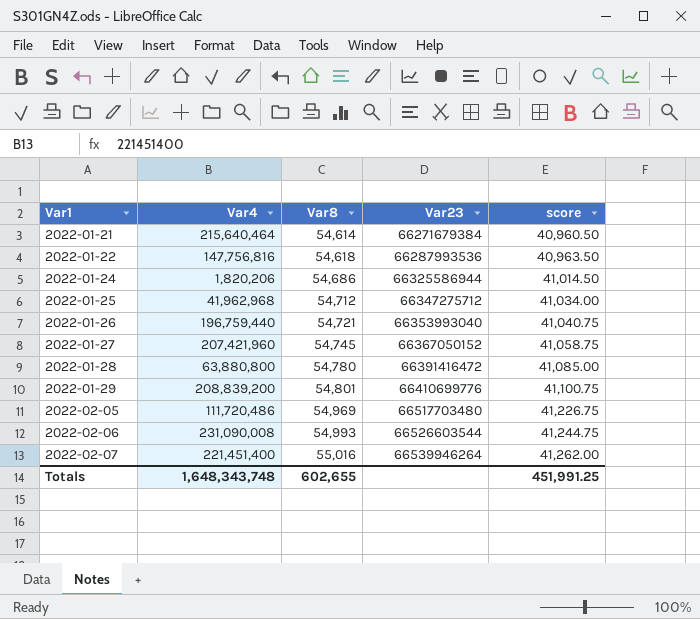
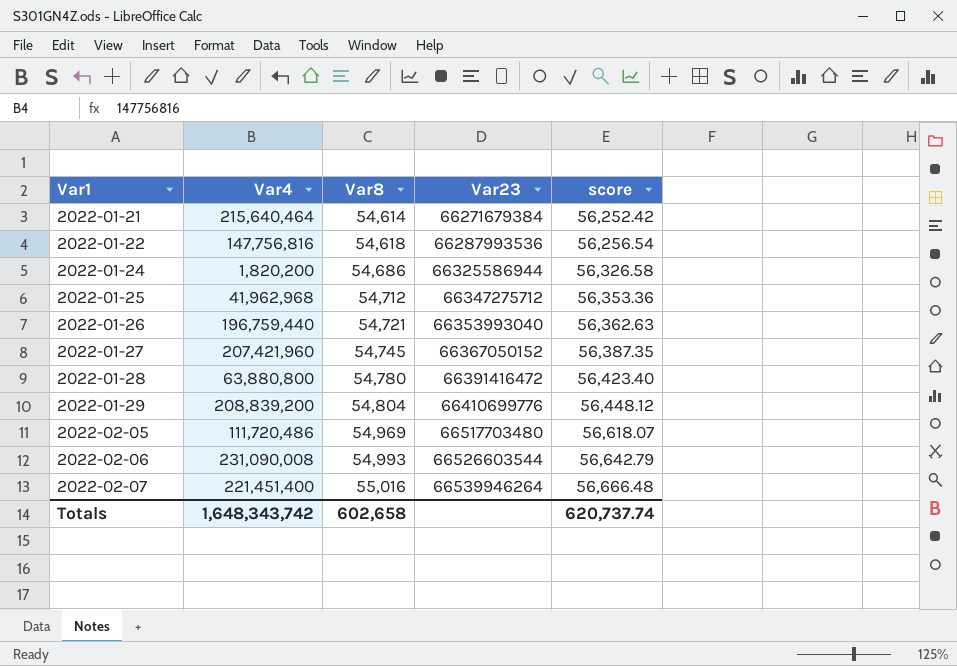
column score | formula: [Var8] * 0.75 -> [Var8] * 1.03
2022-01-24 | Var4: 1,820,206 -> 1,820,200
2022-01-29 | Var8: 54,801 -> 54,804
Totals | Var4: 1,648,343,748 -> 1,648,343,742
Totals | Var8: 602,655 -> 602,658
Totals | score: 451,991.25 -> 620,737.74

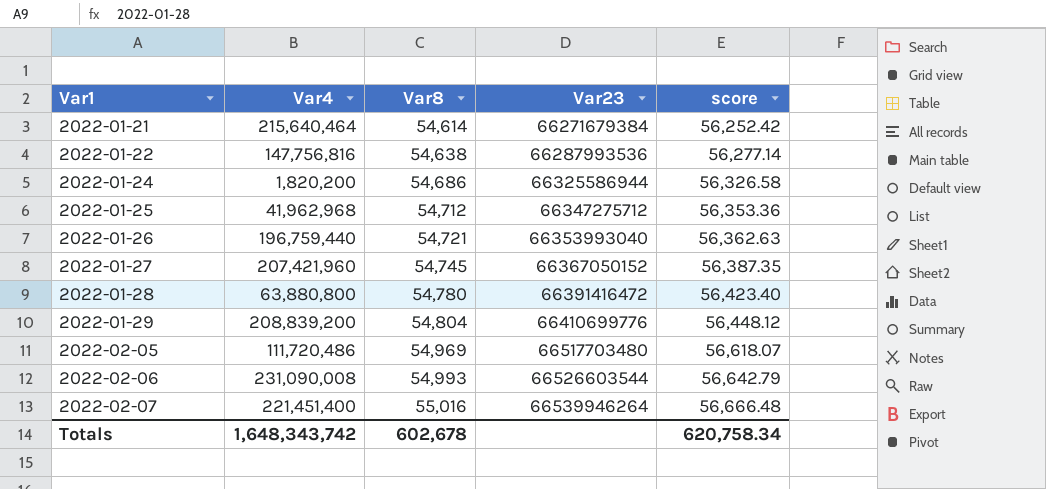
2022-01-22 | Var8: 54,618 -> 54,638
2022-01-22 | score: 56,256.54 -> 56,277.14
Totals | Var8: 602,658 -> 602,678
Totals | score: 620,737.74 -> 620,758.34

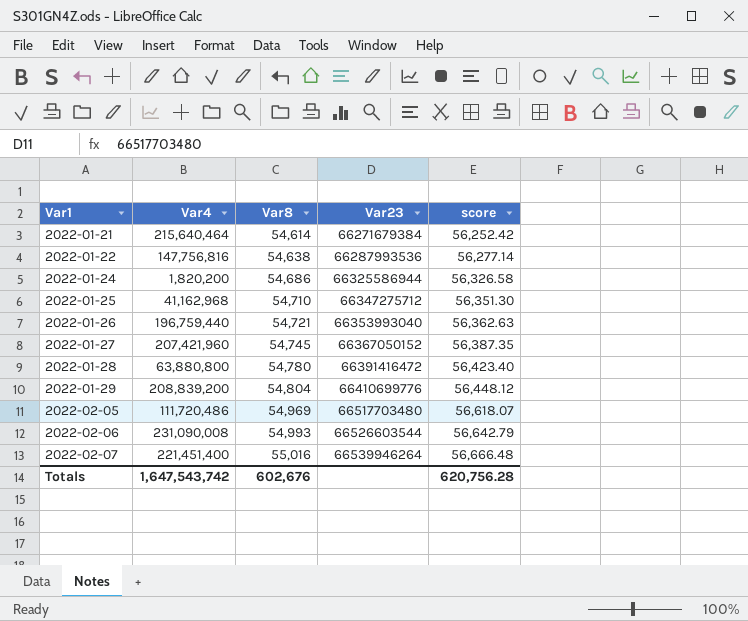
2022-01-25 | Var4: 41,962,968 -> 41,162,968
2022-01-25 | Var8: 54,712 -> 54,710
2022-01-25 | score: 56,353.36 -> 56,351.30
Totals | Var4: 1,648,343,742 -> 1,647,543,742
Totals | Var8: 602,678 -> 602,676
Totals | score: 620,758.34 -> 620,756.28

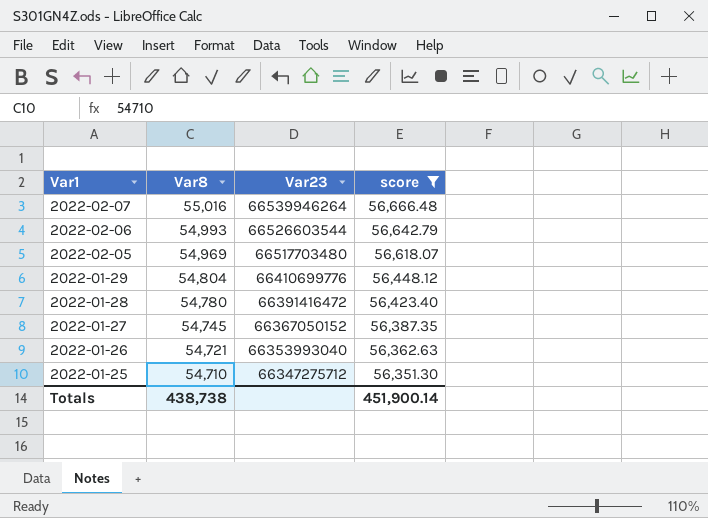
filter: none -> score >= 56,351.30
row order: Var1 ascending -> Var1 descending
column Var4 | position: 2 -> none
Totals | Var8: 602,676 -> 438,738
Totals | score: 620,756.28 -> 451,900.14

